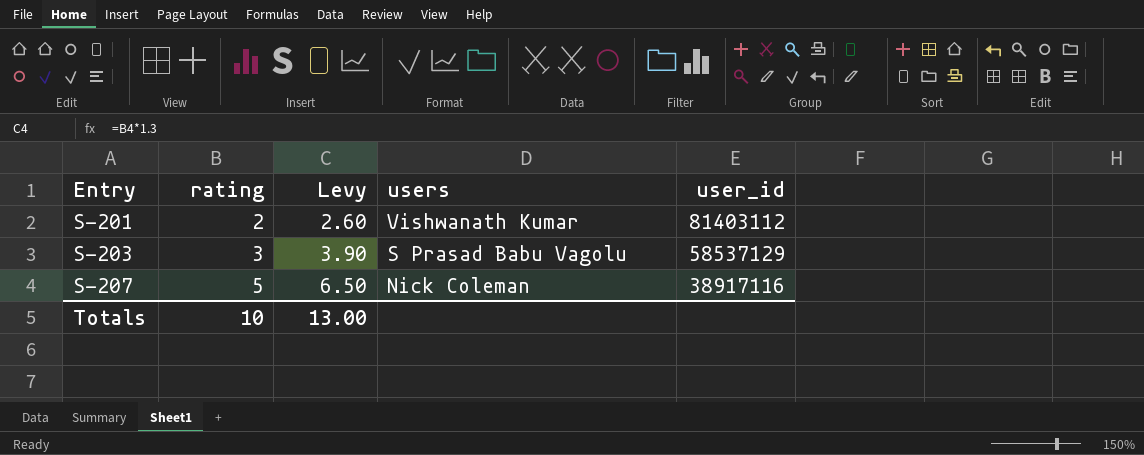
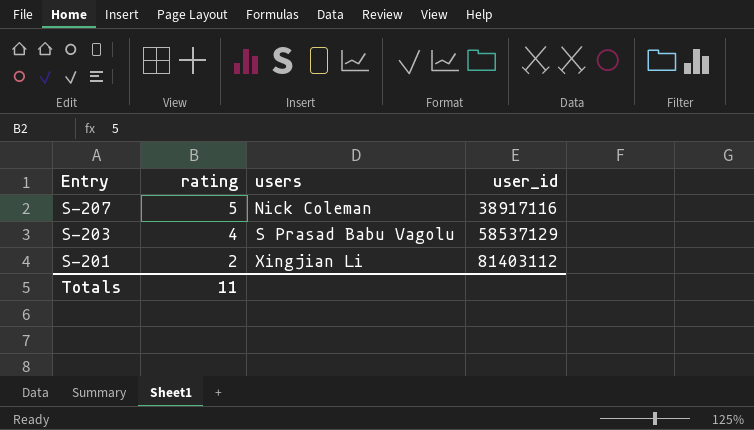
row order: Entry ascending -> Entry descending
column Levy | formula: [rating] * 1.3 -> none
S-203 | rating: 3 -> 4
S-201 | users: Vishwanath Kumar -> Xingjian Li
Totals | rating: 10 -> 11

